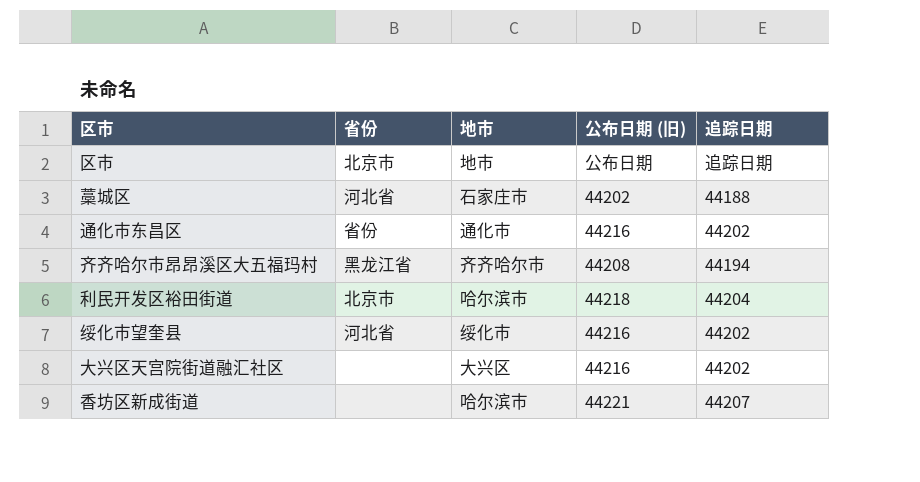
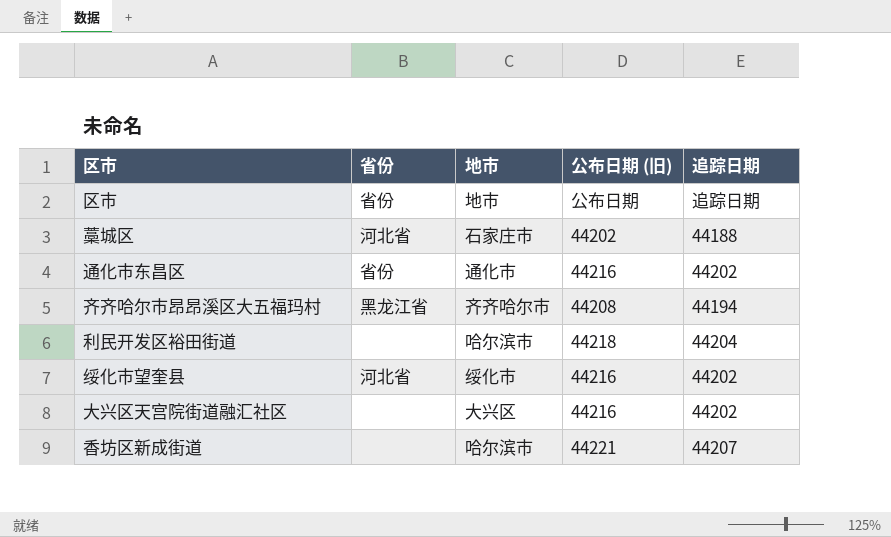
区市 | 省份: 北京市 -> 省份
利民开发区裕田街道 | 省份: 北京市 -> none

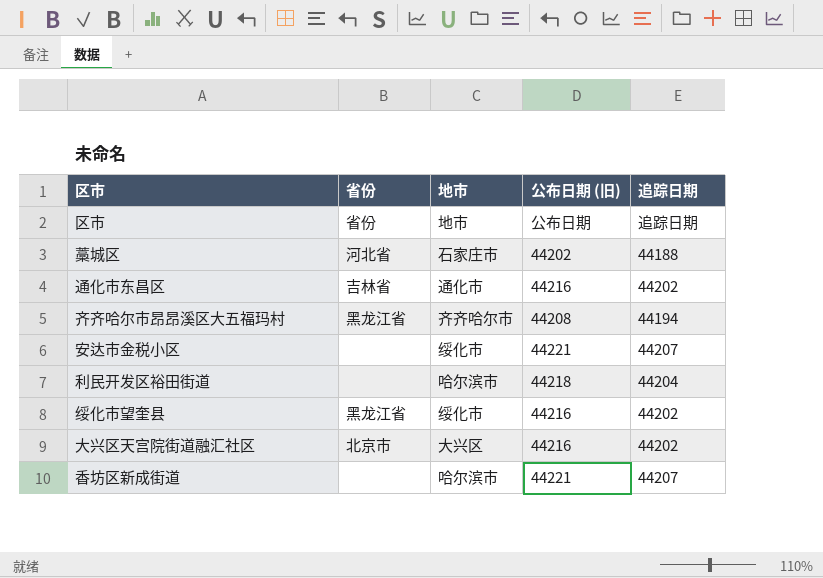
通化市东昌区 | 省份: 省份 -> 吉林省
row 安达市金税小区: none -> none | 绥化市 | 44221 | 44207
绥化市望奎县 | 省份: 河北省 -> 黑龙江省
大兴区天宫院街道融汇社区 | 省份: none -> 北京市

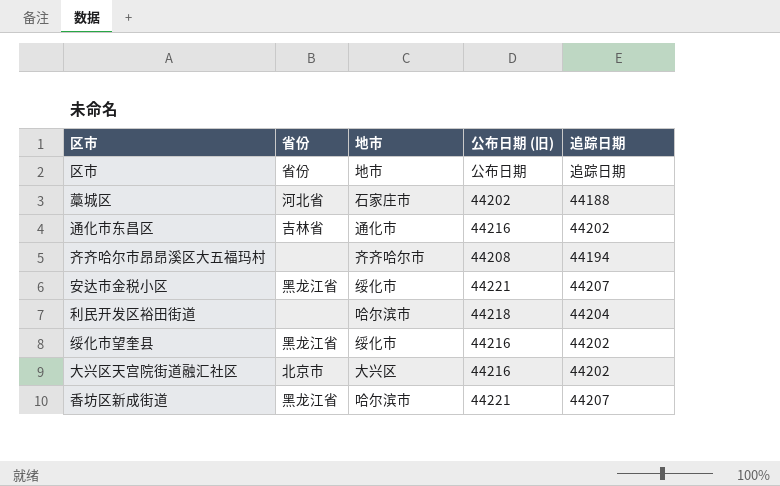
齐齐哈尔市昂昂溪区大五福玛村 | 省份: 黑龙江省 -> none
安达市金税小区 | 省份: none -> 黑龙江省
香坊区新成街道 | 省份: none -> 黑龙江省

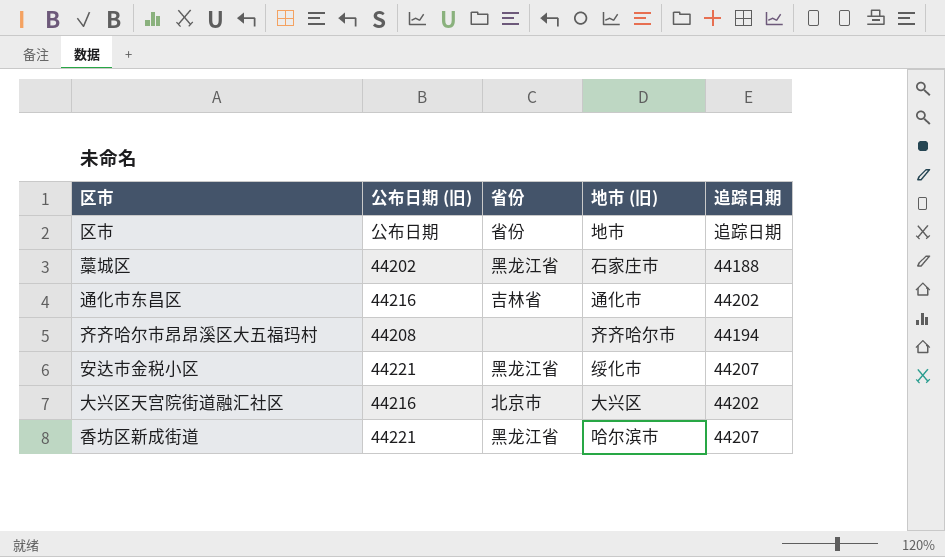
column 公布日期 (旧) | position: 4 -> 2
column name: 地市 -> 地市 (旧)
row 利民开发区裕田街道: none | 哈尔滨市 | 44218 | 44204 -> none
row 绥化市望奎县: 黑龙江省 | 绥化市 | 44216 | 44202 -> none
藁城区 | 省份: 河北省 -> 黑龙江省

